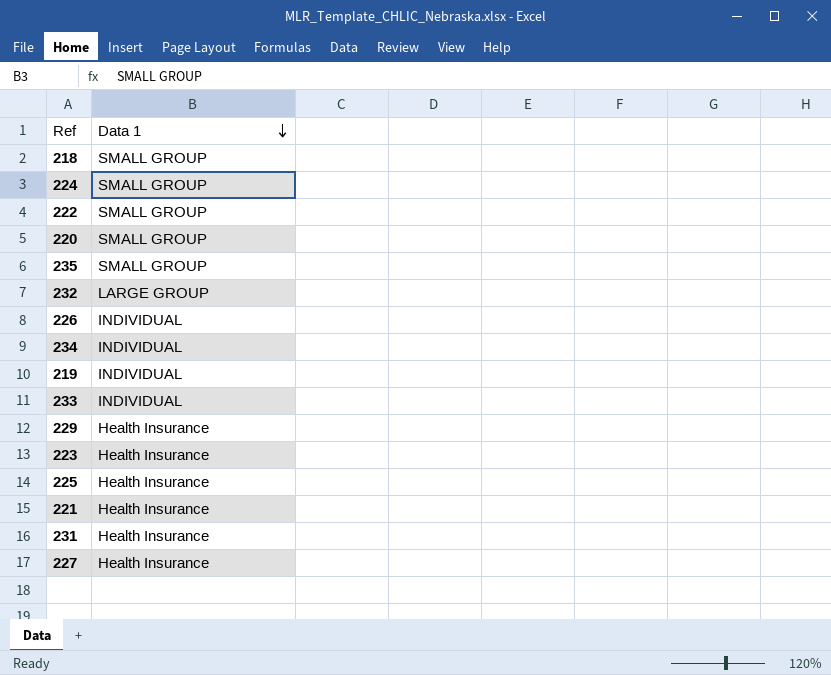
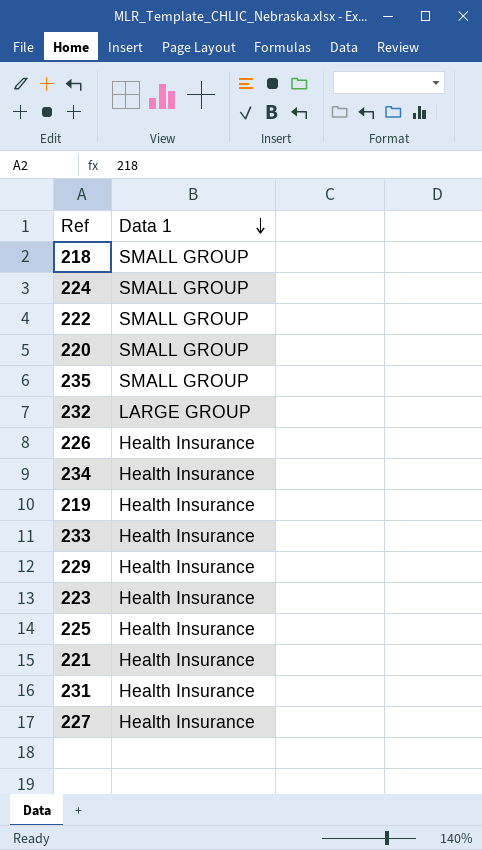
226 | Data 1: INDIVIDUAL -> Health Insurance
234 | Data 1: INDIVIDUAL -> Health Insurance
219 | Data 1: INDIVIDUAL -> Health Insurance
233 | Data 1: INDIVIDUAL -> Health Insurance

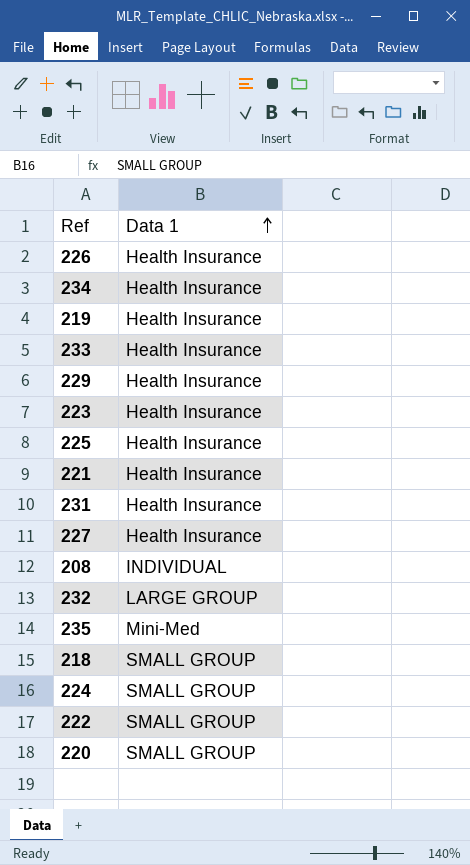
row order: Data 1 descending -> Data 1 ascending
row 208: none -> INDIVIDUAL
235 | Data 1: SMALL GROUP -> Mini-Med

